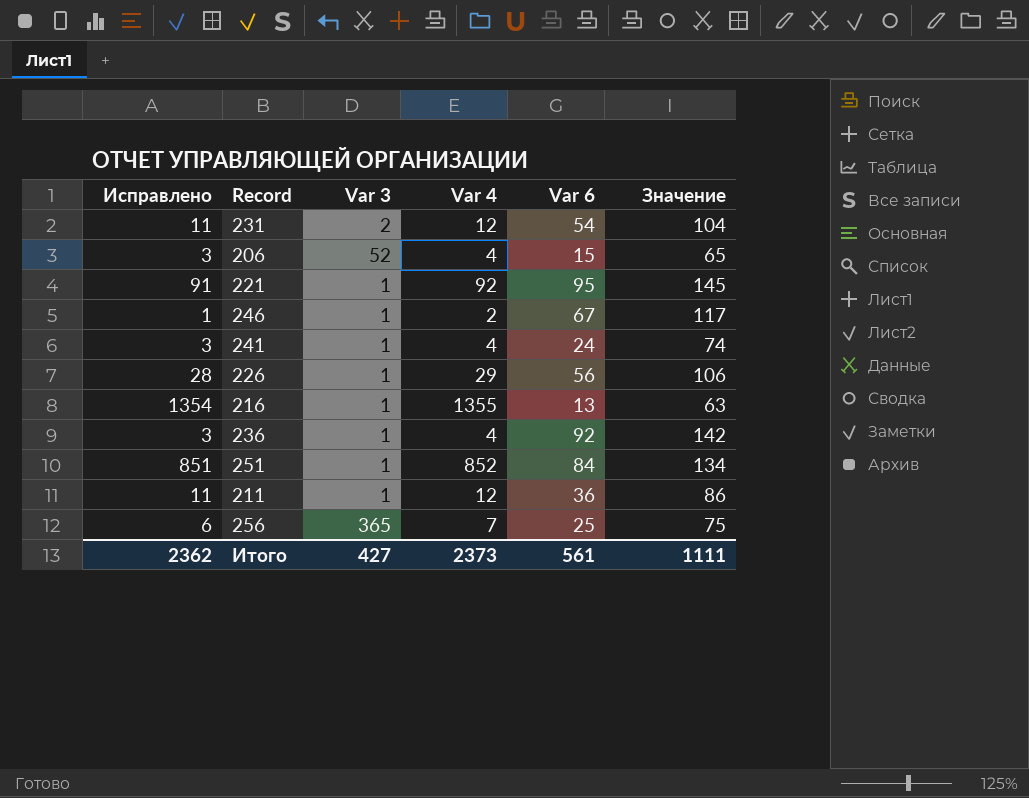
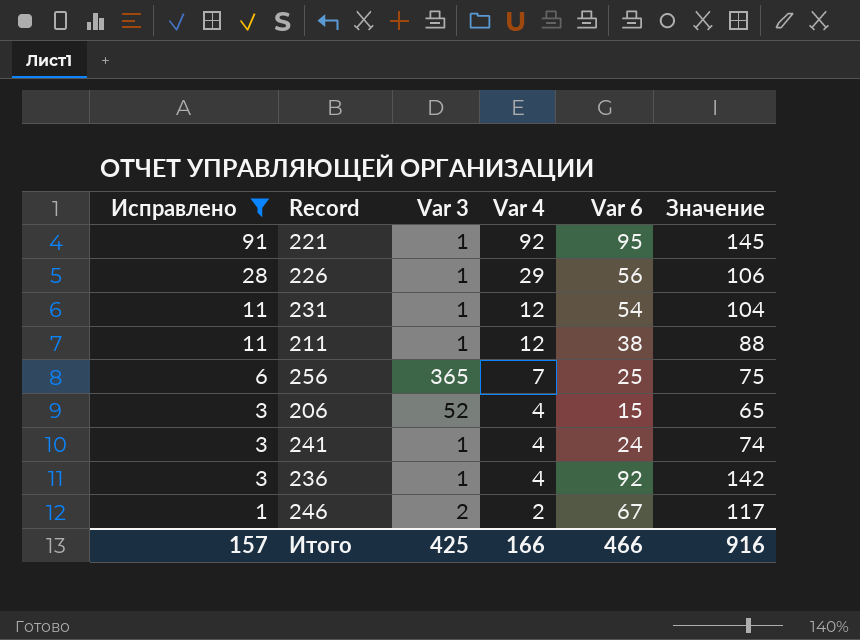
filter: none -> Исправлено <= 91
row order: none -> Исправлено descending
231 | Var 3: 2 -> 1
211 | Var 6: 36 -> 38
211 | Значение: 86 -> 88
246 | Var 3: 1 -> 2
Итого | Исправлено: 2362 -> 157
Итого | Var 3: 427 -> 425
Итого | Var 4: 2373 -> 166
Итого | Var 6: 561 -> 466
Итого | Значение: 1111 -> 916

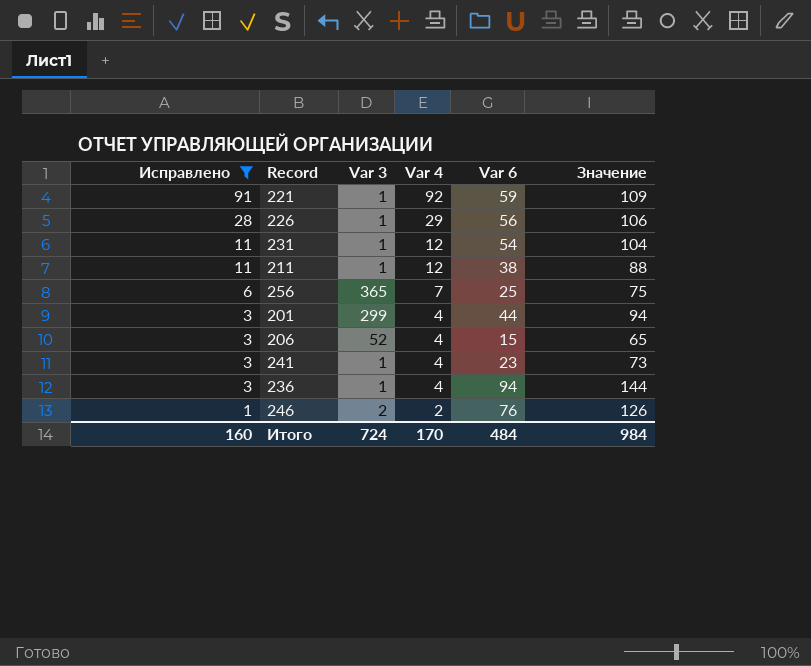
221 | Var 6: 95 -> 59
221 | Значение: 145 -> 109
row 201: none -> 3 | 299 | 4 | 44 | 94
241 | Var 6: 24 -> 23
241 | Значение: 74 -> 73
236 | Var 6: 92 -> 94
236 | Значение: 142 -> 144
246 | Var 6: 67 -> 76
246 | Значение: 117 -> 126
Итого | Исправлено: 157 -> 160
Итого | Var 3: 425 -> 724
Итого | Var 4: 166 -> 170
Итого | Var 6: 466 -> 484
Итого | Значение: 916 -> 984

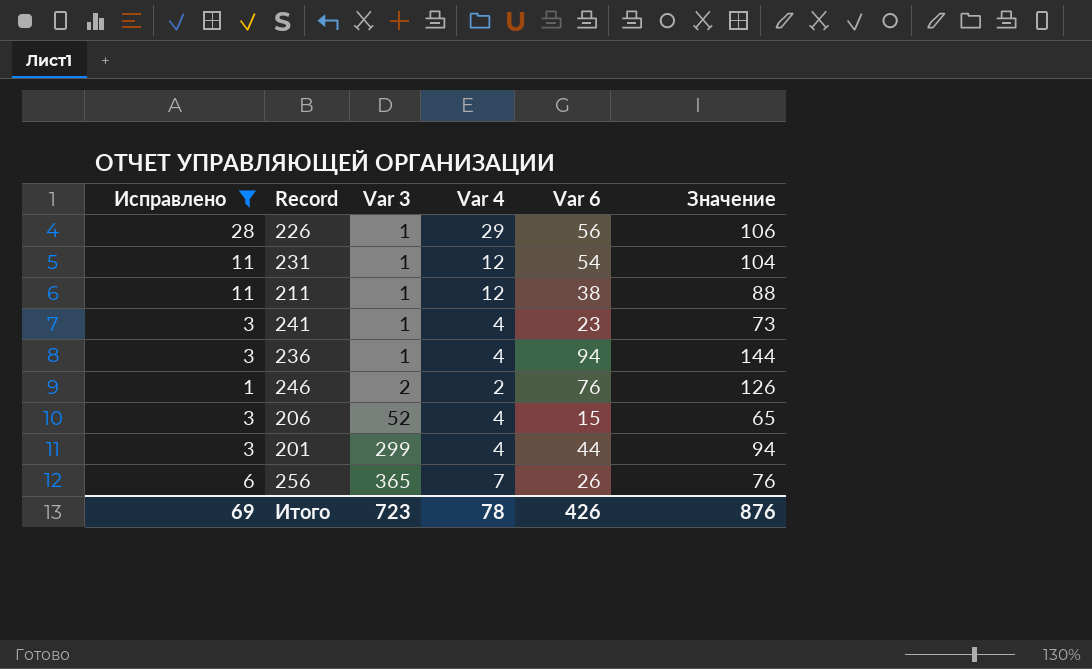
row order: Исправлено descending -> Var 3 ascending
row 221: 91 | 1 | 92 | 59 | 109 -> none
256 | Var 6: 25 -> 26
256 | Значение: 75 -> 76
Итого | Исправлено: 160 -> 69
Итого | Var 3: 724 -> 723
Итого | Var 4: 170 -> 78
Итого | Var 6: 484 -> 426
Итого | Значение: 984 -> 876

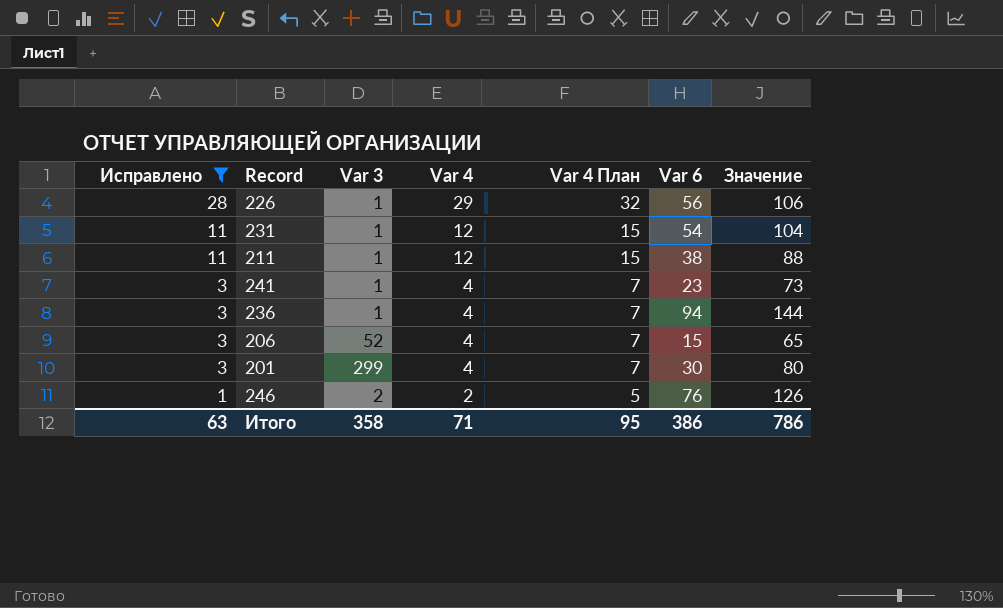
row order: Var 3 ascending -> Исправлено descending
column Var 4 План | formula: none -> [Var 4] + 3
row 256: 6 | 365 | 7 | 26 | 76 -> none
201 | Var 6: 44 -> 30
201 | Значение: 94 -> 80
Итого | Исправлено: 69 -> 63
Итого | Var 3: 723 -> 358
Итого | Var 4: 78 -> 71
Итого | Var 6: 426 -> 386
Итого | Значение: 876 -> 786

